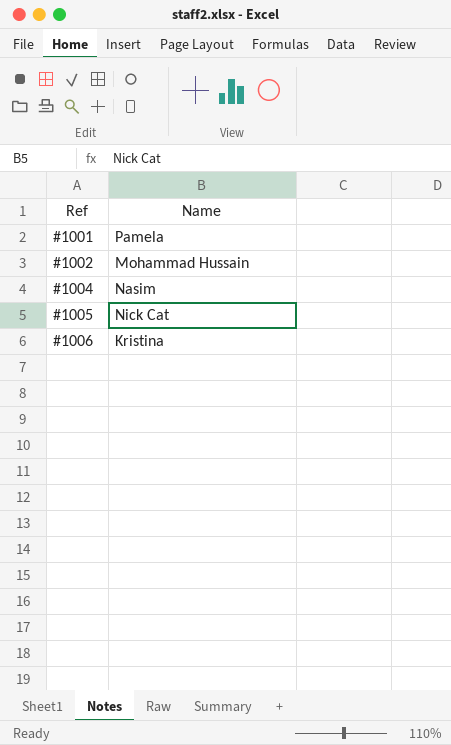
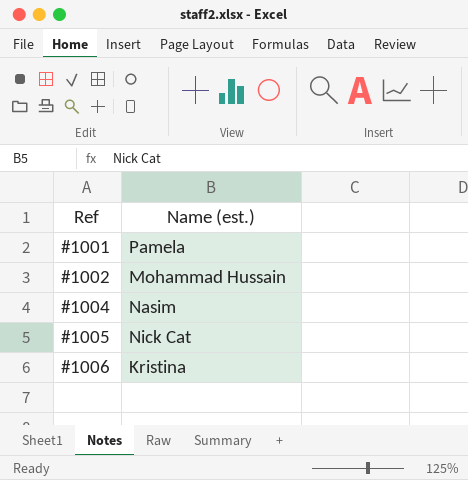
column name: Name -> Name (est.)

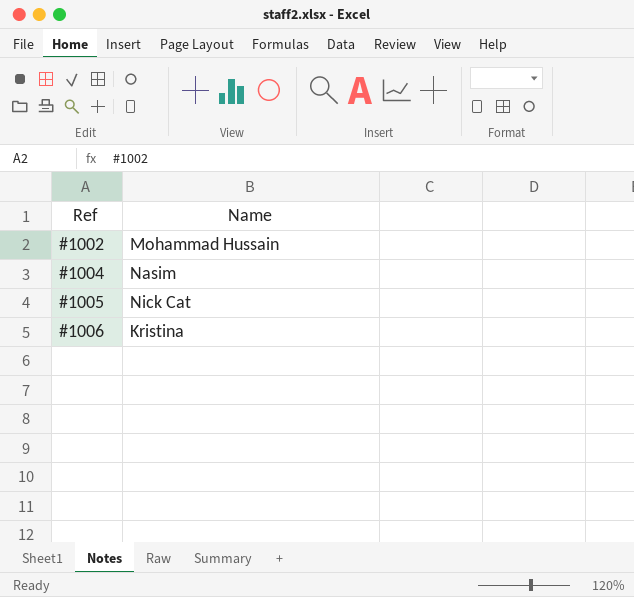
column name: Name (est.) -> Name
row #1001: Pamela -> none

